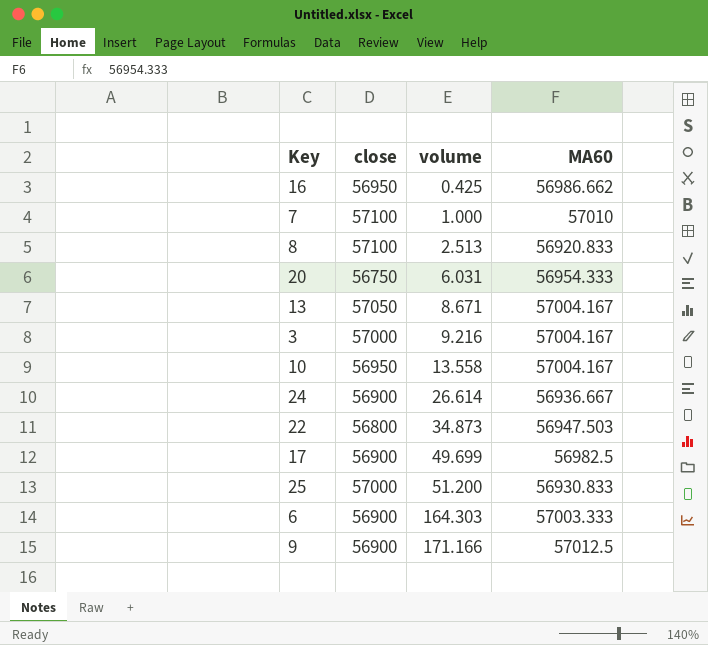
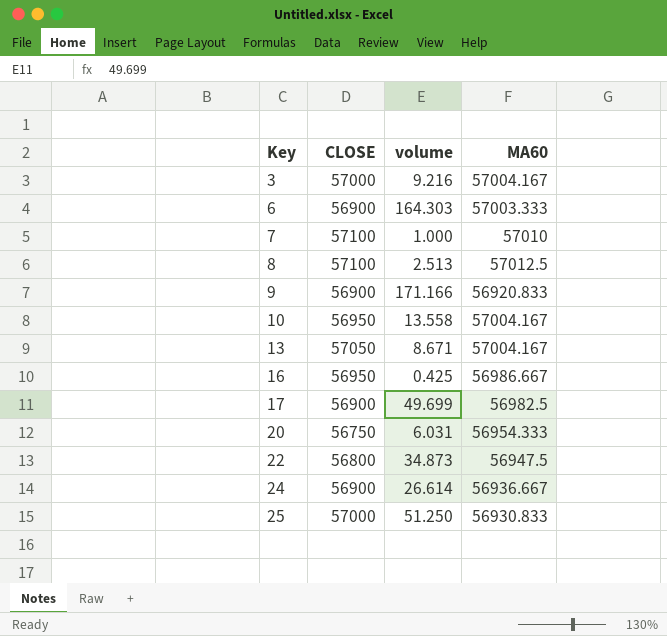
row order: volume ascending -> Key ascending
column name: close -> CLOSE
8 | MA60: 56920.833 -> 57012.5
9 | MA60: 57012.5 -> 56920.833
16 | MA60: 56986.662 -> 56986.667
22 | MA60: 56947.503 -> 56947.5
25 | volume: 51.200 -> 51.250

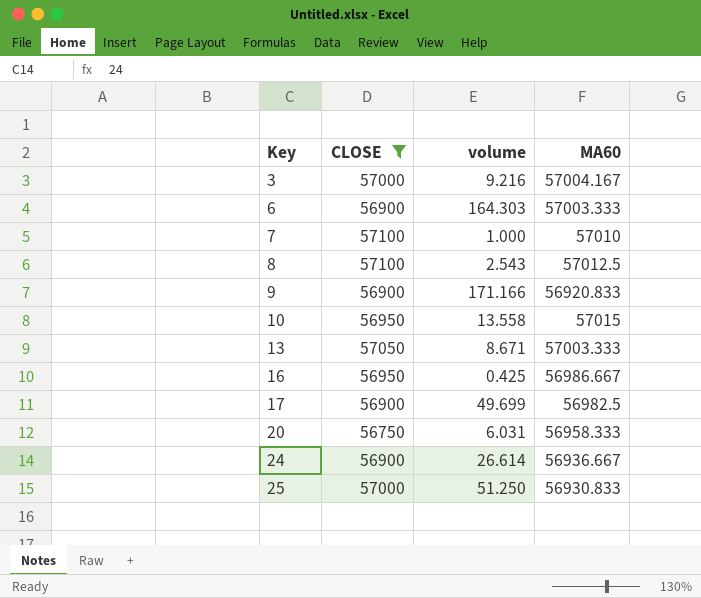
filter: none -> CLOSE != 56800
8 | volume: 2.513 -> 2.543
10 | MA60: 57004.167 -> 57015
13 | MA60: 57004.167 -> 57003.333
20 | MA60: 56954.333 -> 56958.333

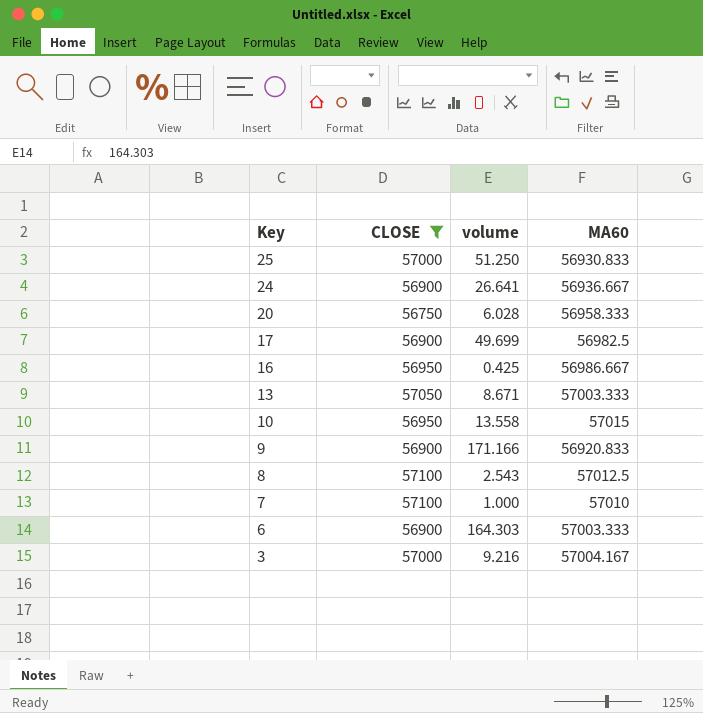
row order: Key ascending -> Key descending
24 | volume: 26.614 -> 26.641
20 | volume: 6.031 -> 6.028

